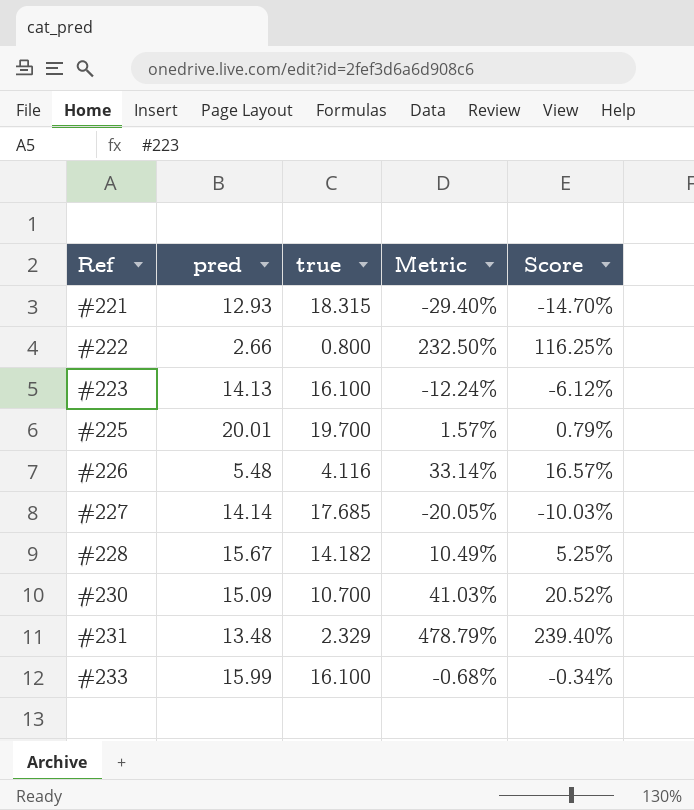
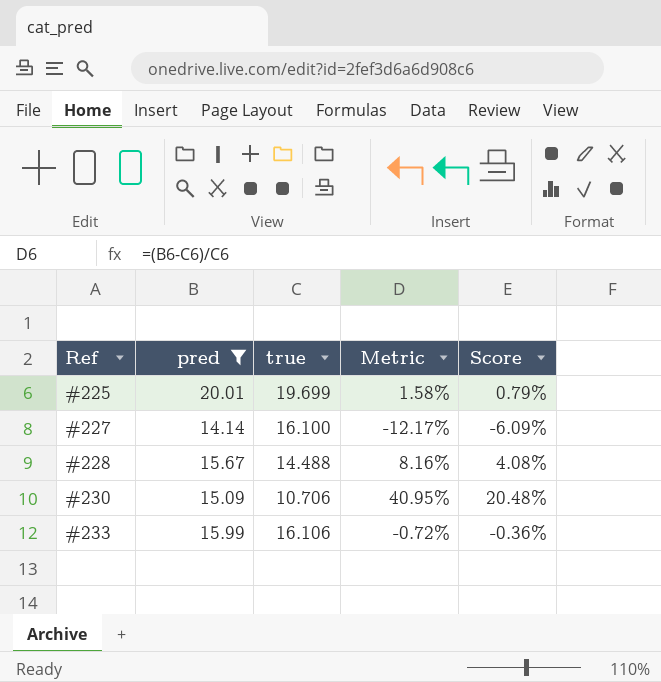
filter: none -> pred >= 14.14
#225 | true: 19.700 -> 19.699
#225 | Metric: 1.57% -> 1.58%
#227 | true: 17.685 -> 16.100
#227 | Metric: -20.05% -> -12.17%
#227 | Score: -10.03% -> -6.09%
#228 | true: 14.182 -> 14.488
#228 | Metric: 10.49% -> 8.16%
#228 | Score: 5.25% -> 4.08%
#230 | true: 10.700 -> 10.706
#230 | Metric: 41.03% -> 40.95%
#230 | Score: 20.52% -> 20.48%
#233 | true: 16.100 -> 16.106
#233 | Metric: -0.68% -> -0.72%
#233 | Score: -0.34% -> -0.36%

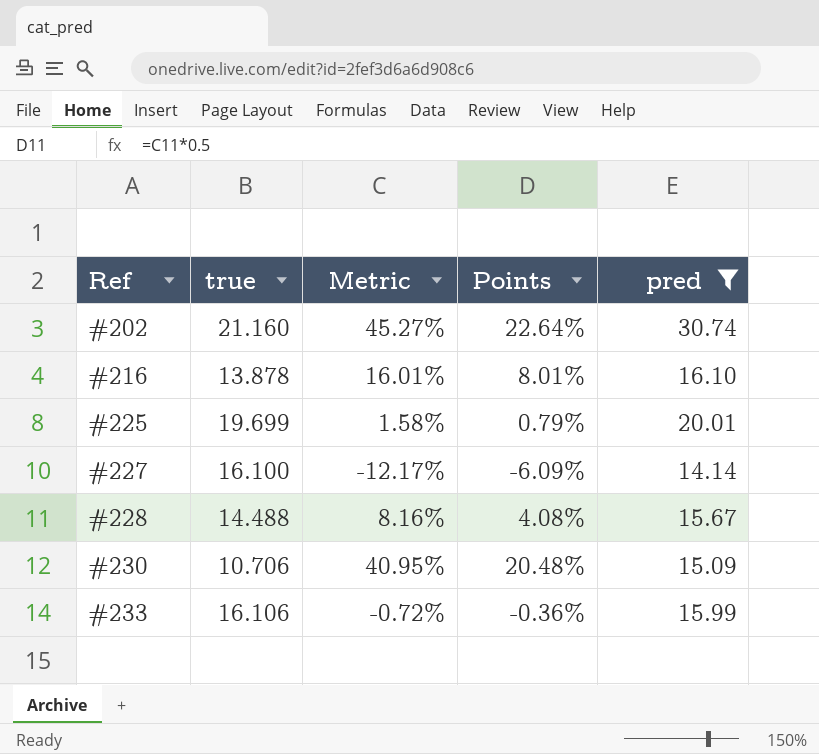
column name: Score -> Points
column pred | position: 2 -> 5
row #202: none -> 21.160 | 45.27% | 22.64% | 30.74
row #216: none -> 13.878 | 16.01% | 8.01% | 16.10

